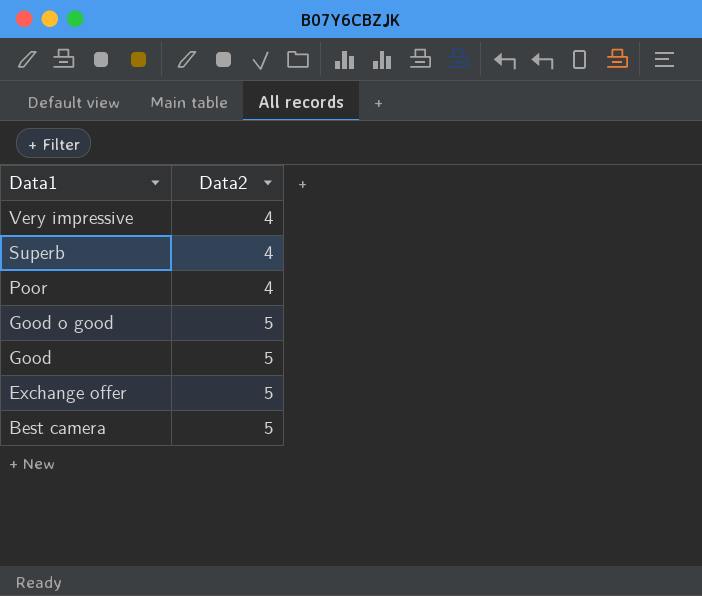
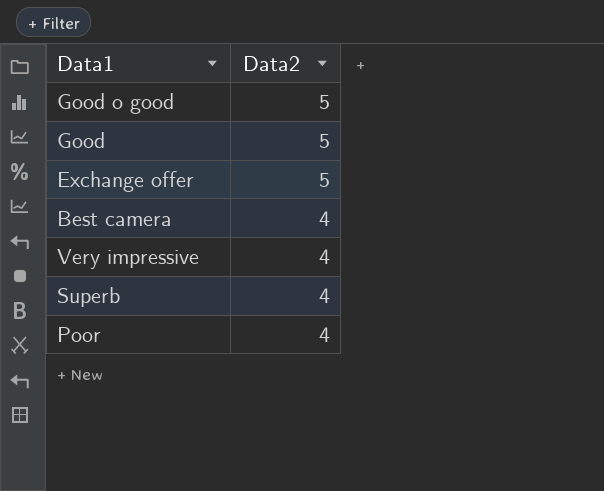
row order: Data1 descending -> Data2 descending
Best camera | Data2: 5 -> 4

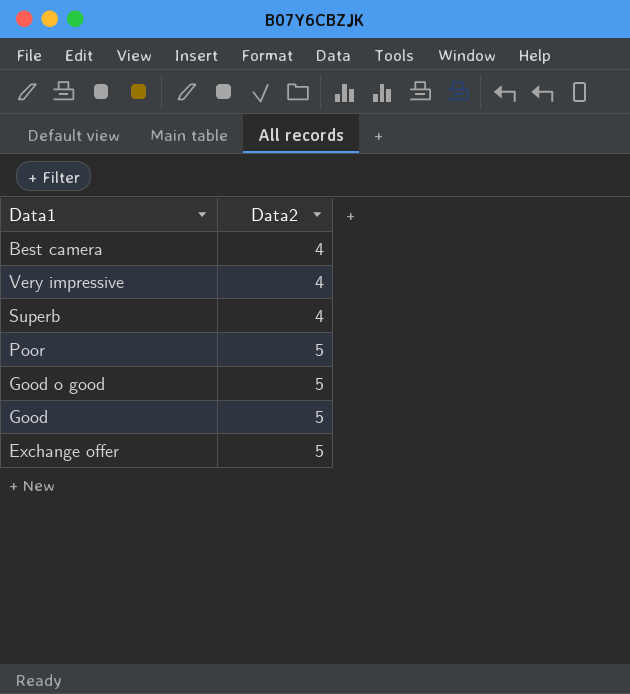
row order: Data2 descending -> Data2 ascending
Poor | Data2: 4 -> 5

